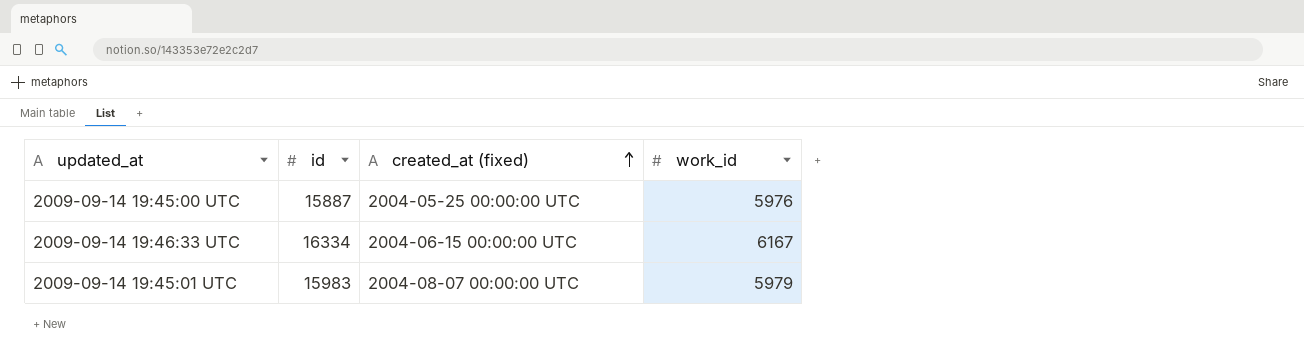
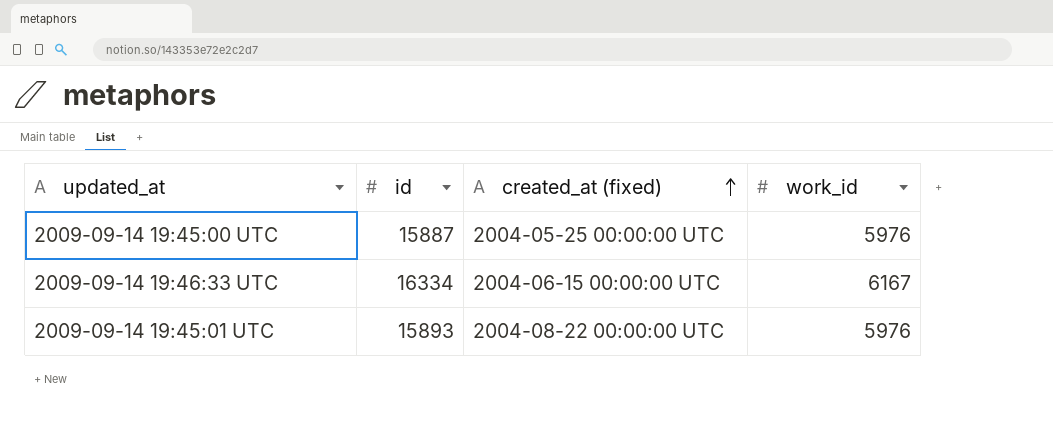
2009-09-14 19:45:01 UTC | id: 15983 -> 15893
2009-09-14 19:45:01 UTC | created_at (fixed): 2004-08-07 00:00:00 UTC -> 2004-08-22 00:00:00 UTC
2009-09-14 19:45:01 UTC | work_id: 5979 -> 5976

